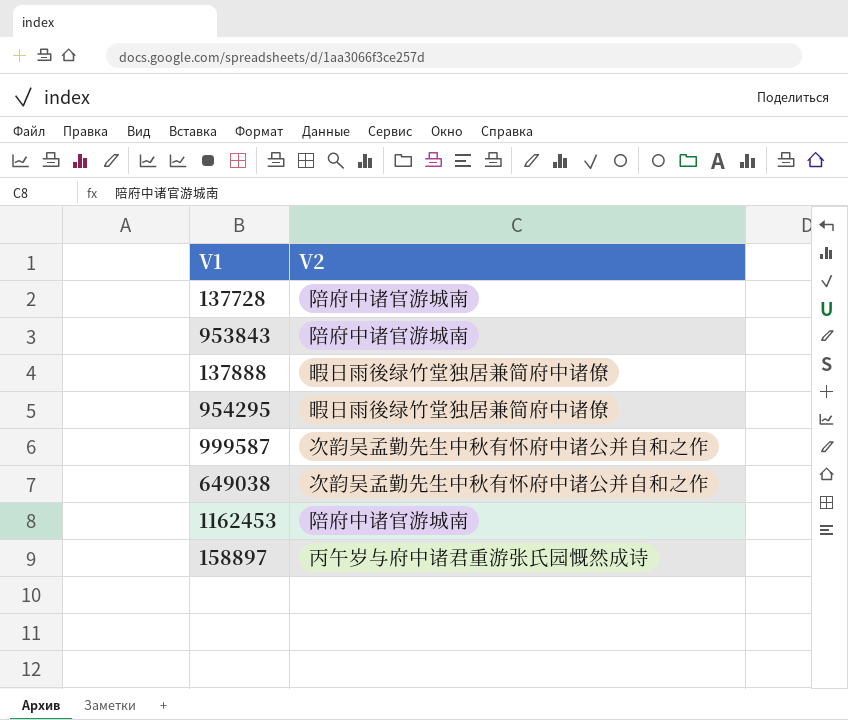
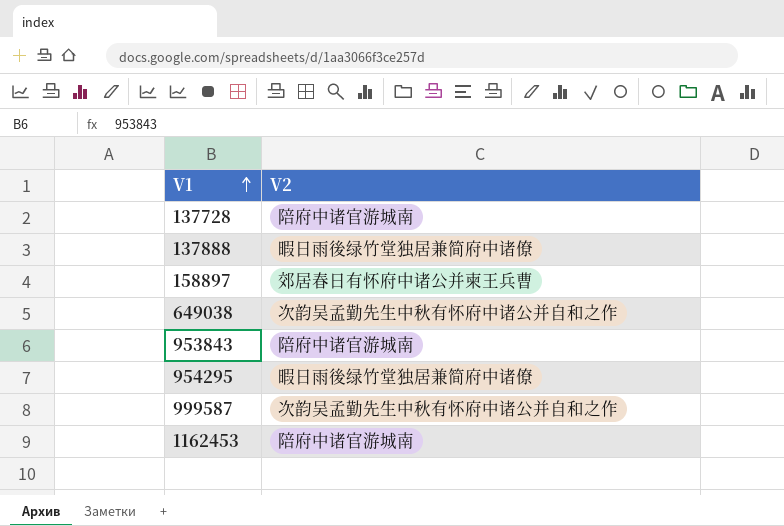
row order: none -> V1 ascending
158897 | V2: 丙午岁与府中诸君重游张氏园慨然成诗 -> 郊居春日有怀府中诸公并柬王兵曹

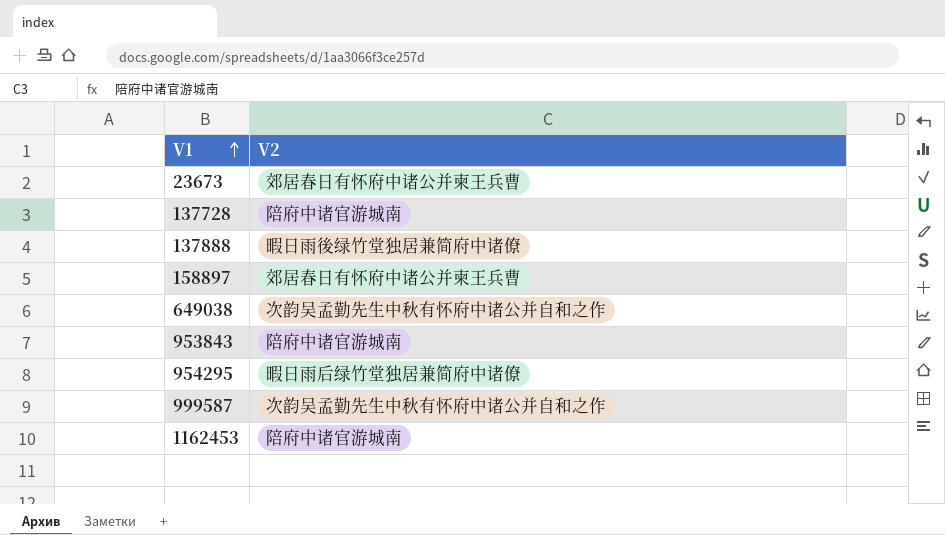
row 23673: none -> 郊居春日有怀府中诸公并柬王兵曹
954295 | V2: 暇日雨後绿竹堂独居兼简府中诸僚 -> 暇日雨后绿竹堂独居兼简府中诸僚

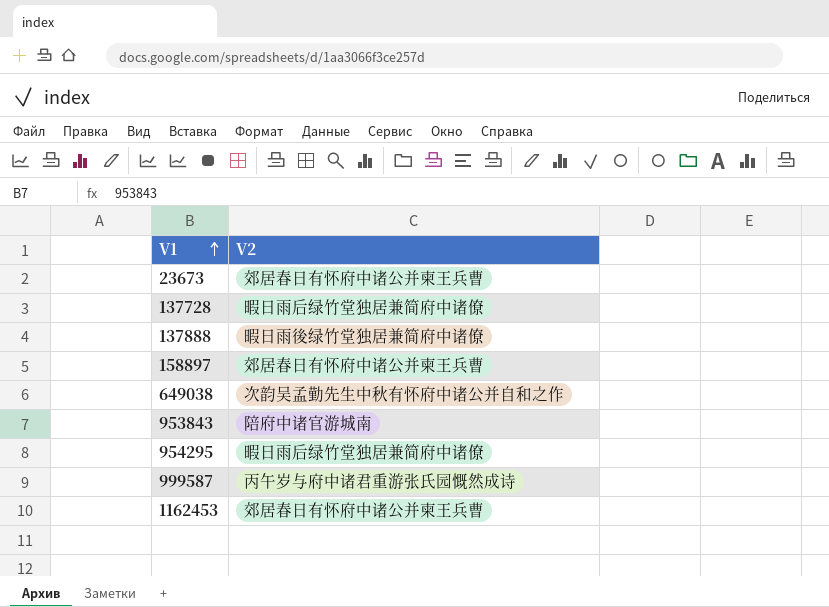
137728 | V2: 陪府中诸官游城南 -> 暇日雨后绿竹堂独居兼简府中诸僚
999587 | V2: 次韵吴孟勤先生中秋有怀府中诸公并自和之作 -> 丙午岁与府中诸君重游张氏园慨然成诗
1162453 | V2: 陪府中诸官游城南 -> 郊居春日有怀府中诸公并柬王兵曹

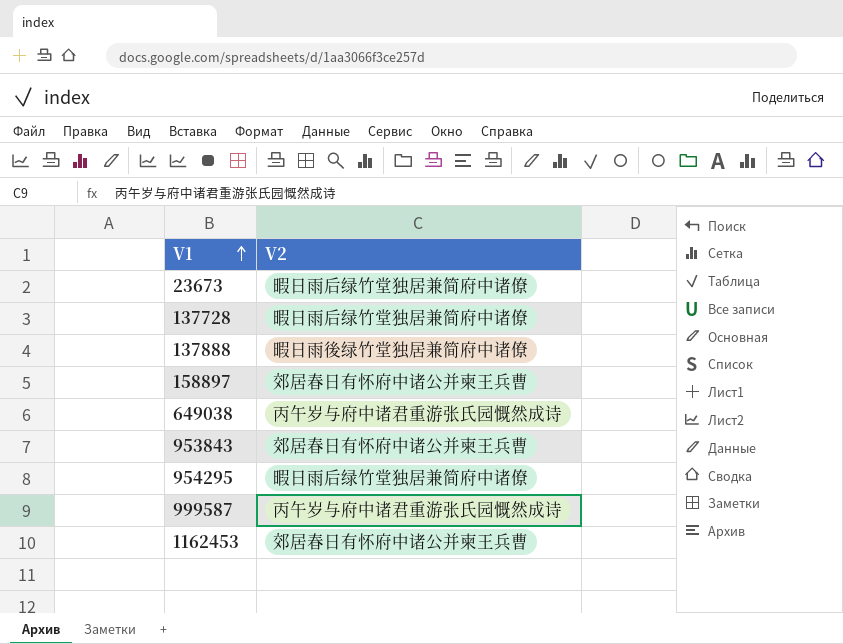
23673 | V2: 郊居春日有怀府中诸公并柬王兵曹 -> 暇日雨后绿竹堂独居兼简府中诸僚
649038 | V2: 次韵吴孟勤先生中秋有怀府中诸公并自和之作 -> 丙午岁与府中诸君重游张氏园慨然成诗
953843 | V2: 陪府中诸官游城南 -> 郊居春日有怀府中诸公并柬王兵曹

